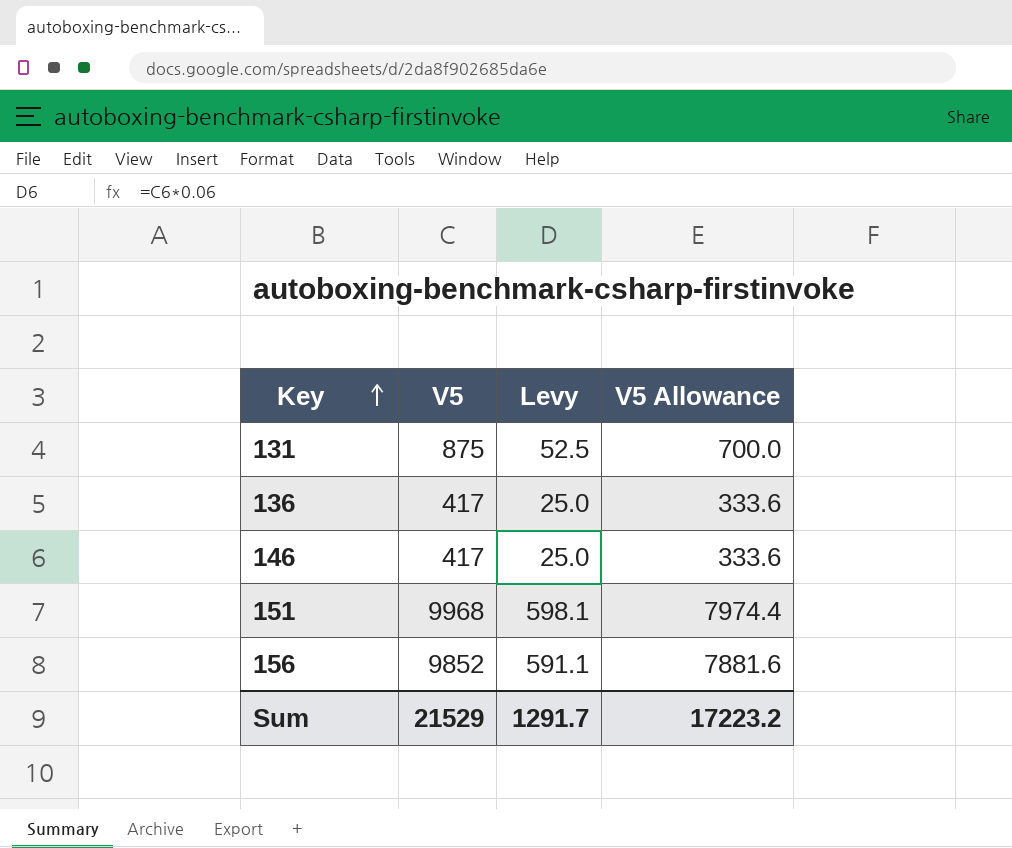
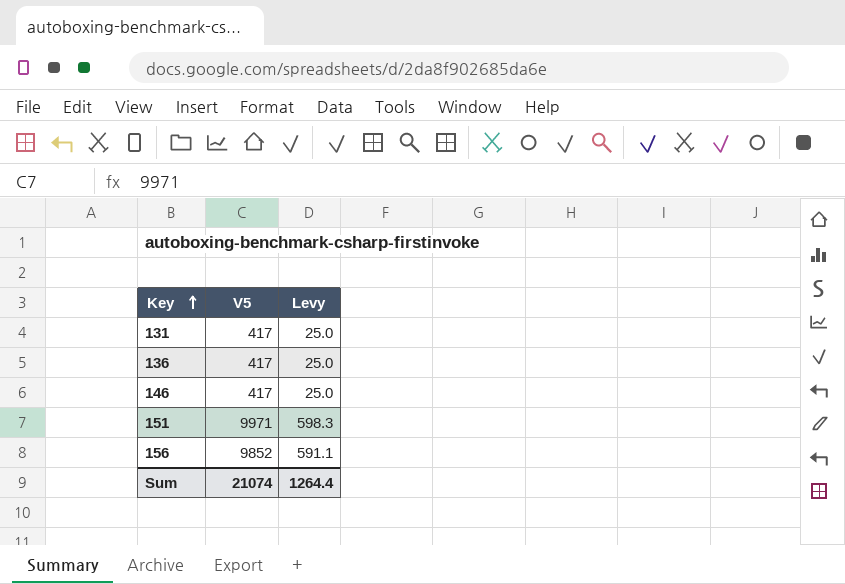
column V5 Allowance | formula: [V5] * 0.8 -> none
131 | V5: 875 -> 417
131 | Levy: 52.5 -> 25.0
151 | V5: 9968 -> 9971
151 | Levy: 598.1 -> 598.3
Sum | V5: 21529 -> 21074
Sum | Levy: 1291.7 -> 1264.4

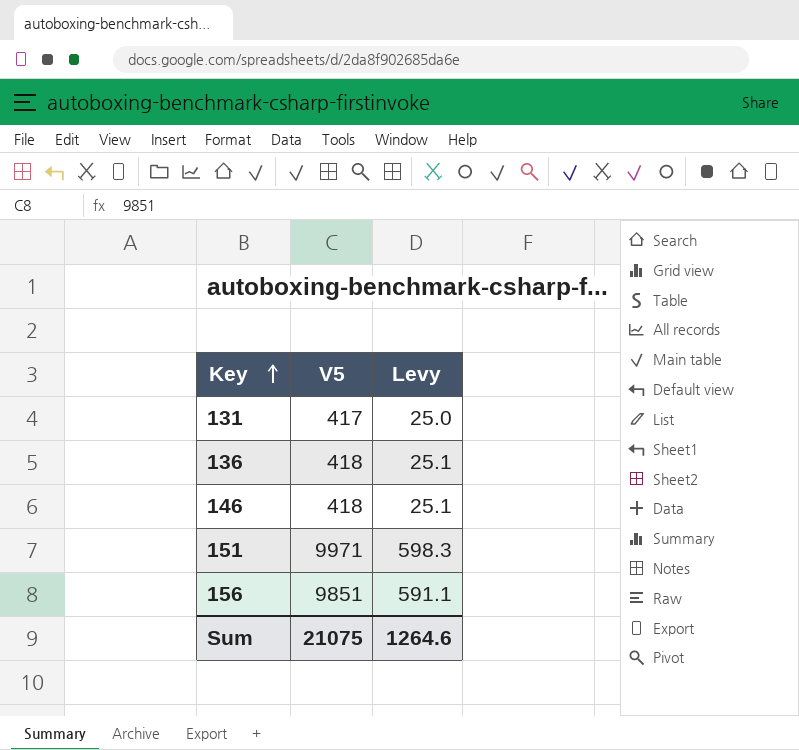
136 | V5: 417 -> 418
136 | Levy: 25.0 -> 25.1
146 | V5: 417 -> 418
146 | Levy: 25.0 -> 25.1
156 | V5: 9852 -> 9851
Sum | V5: 21074 -> 21075
Sum | Levy: 1264.4 -> 1264.6

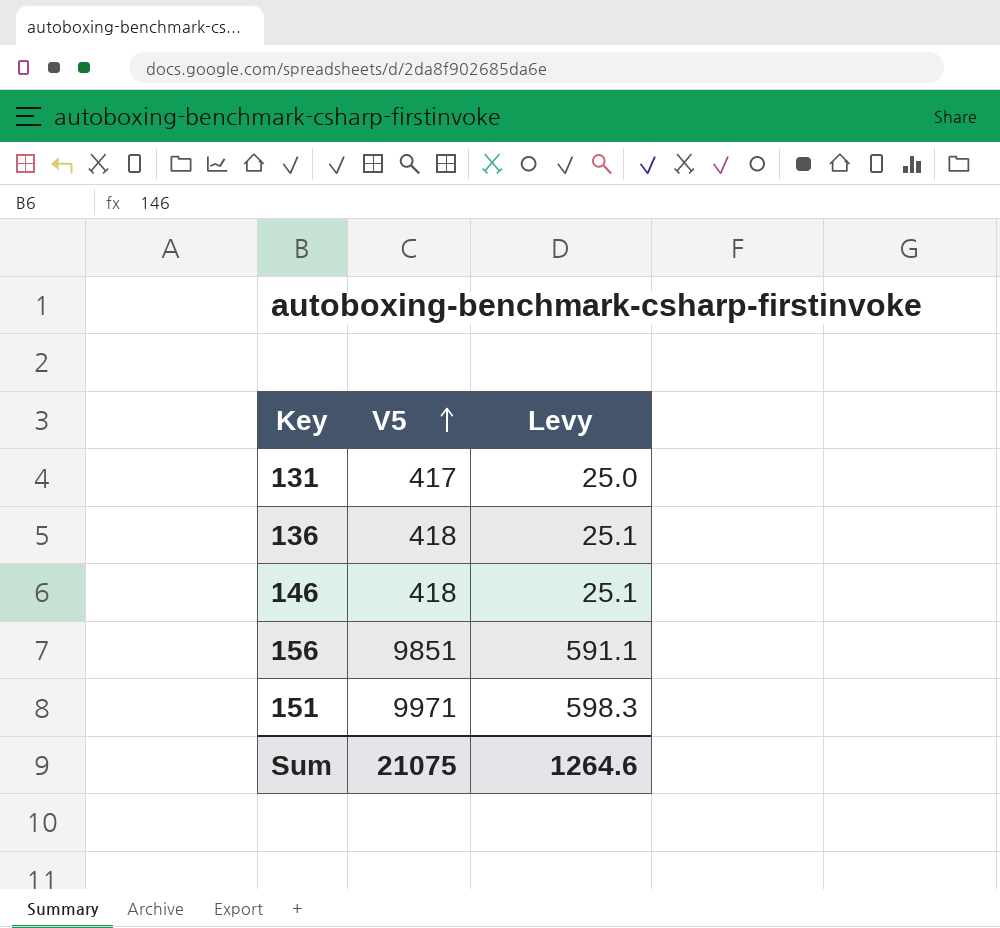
row order: Key ascending -> V5 ascending

